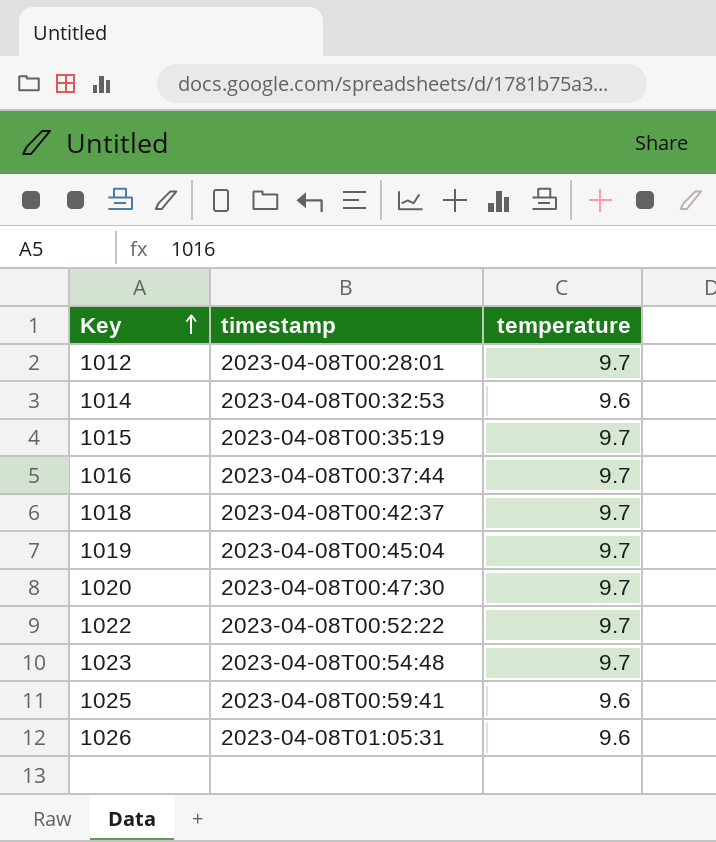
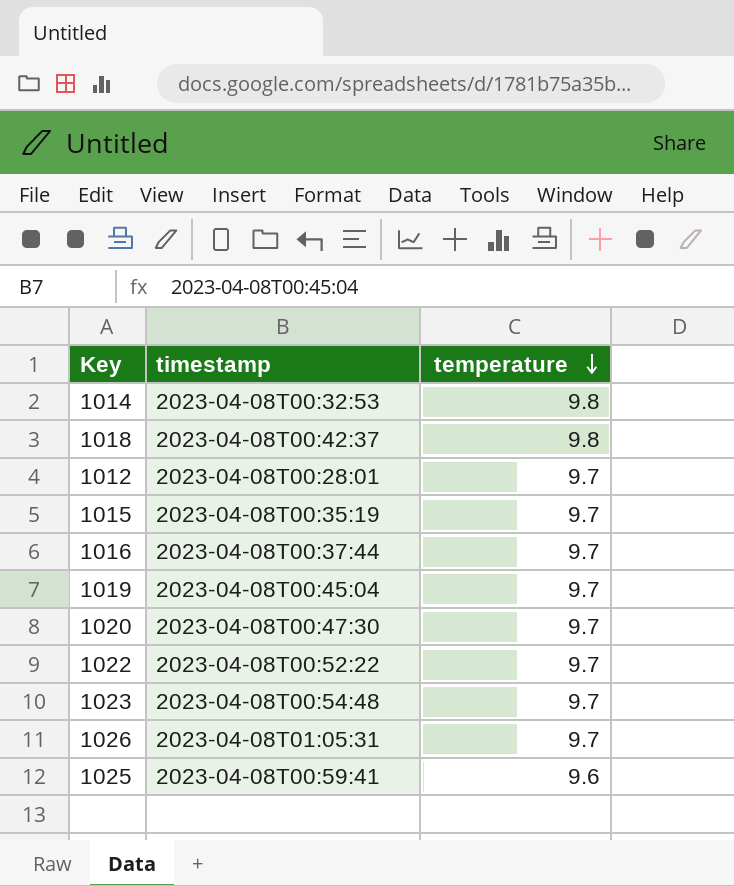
row order: Key ascending -> temperature descending
1014 | temperature: 9.6 -> 9.8
1018 | temperature: 9.7 -> 9.8
1026 | temperature: 9.6 -> 9.7

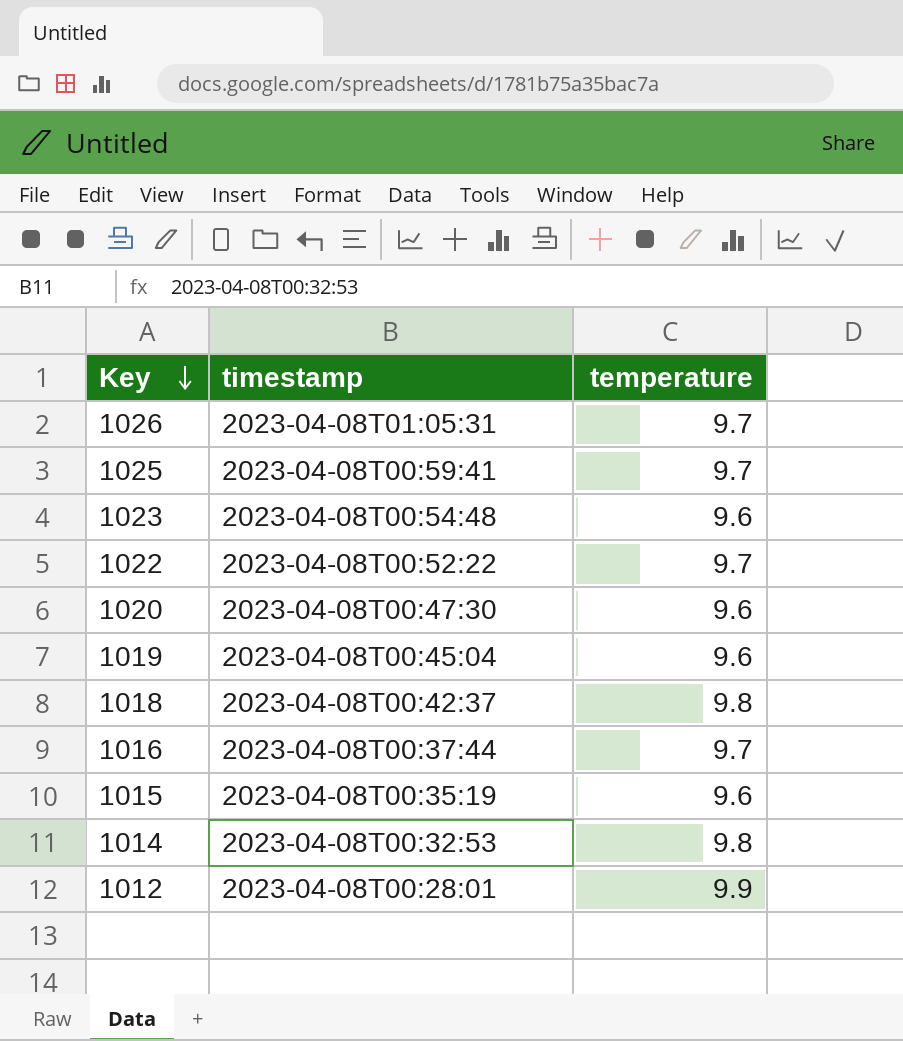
row order: temperature descending -> Key descending
1025 | temperature: 9.6 -> 9.7
1023 | temperature: 9.7 -> 9.6
1020 | temperature: 9.7 -> 9.6
1019 | temperature: 9.7 -> 9.6
1015 | temperature: 9.7 -> 9.6
1012 | temperature: 9.7 -> 9.9

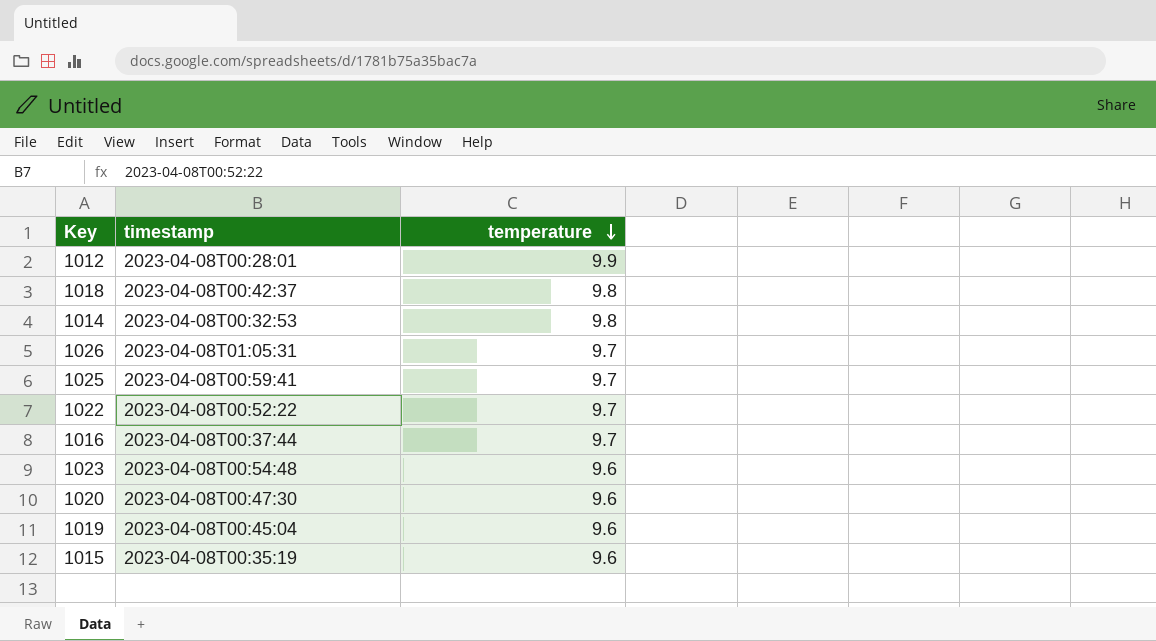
row order: Key descending -> temperature descending

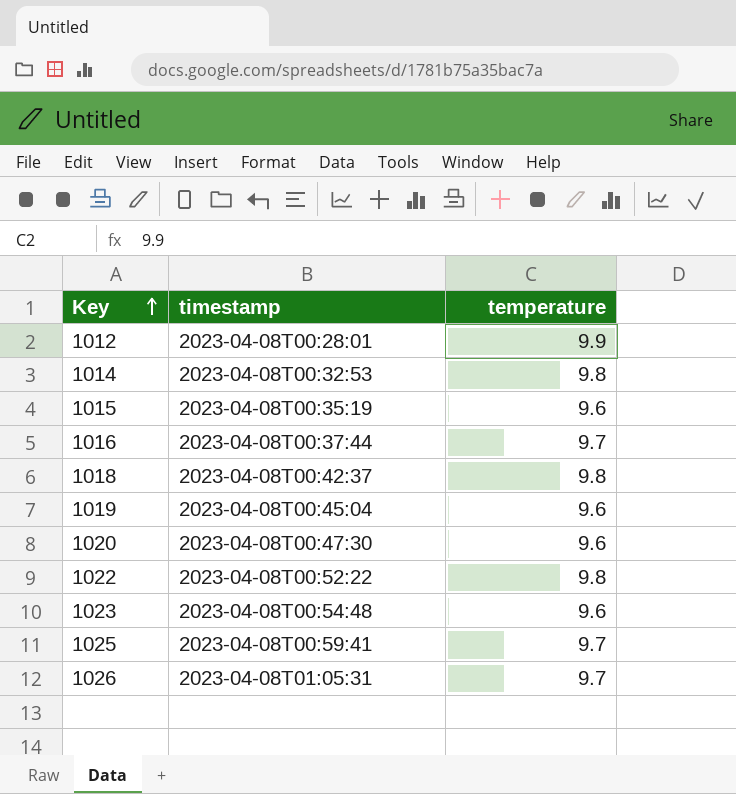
row order: temperature descending -> Key ascending
1022 | temperature: 9.7 -> 9.8

